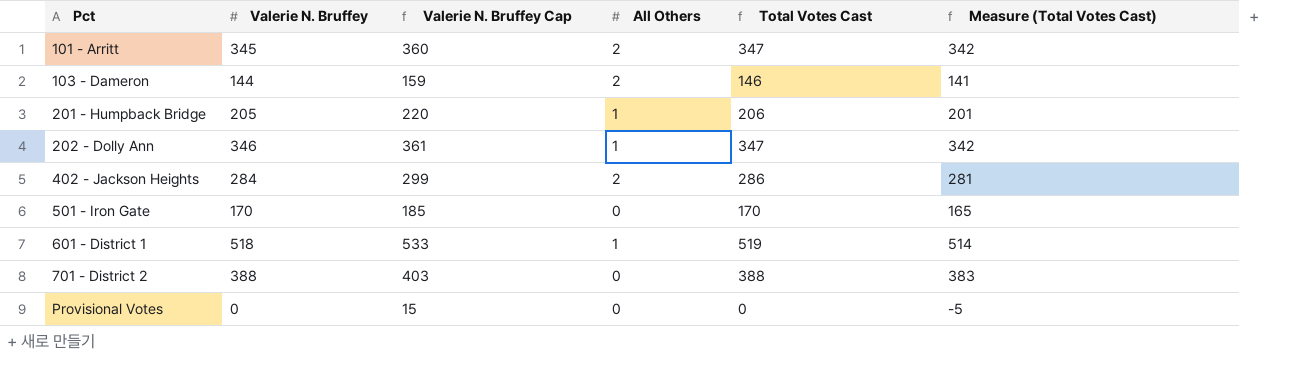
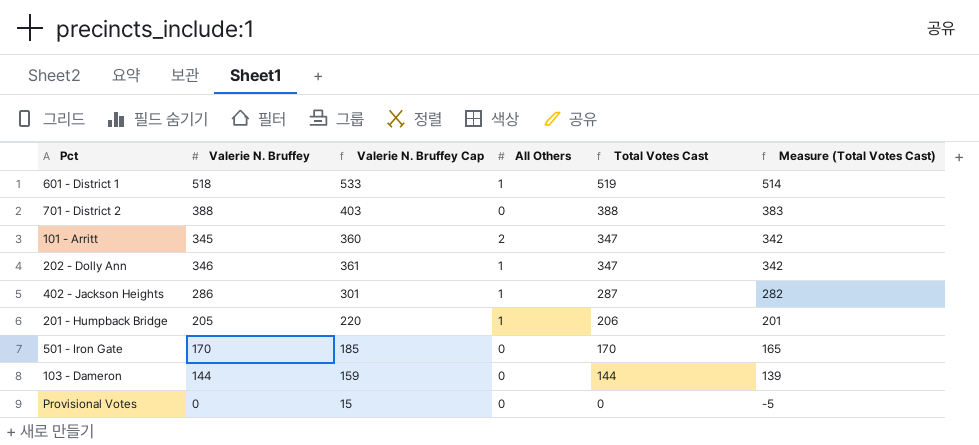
row order: Pct ascending -> Total Votes Cast descending
402 - Jackson Heights | Valerie N. Bruffey: 284 -> 286
402 - Jackson Heights | Valerie N. Bruffey Cap: 299 -> 301
402 - Jackson Heights | All Others: 2 -> 1
402 - Jackson Heights | Total Votes Cast: 286 -> 287
402 - Jackson Heights | Measure (Total Votes Cast): 281 -> 282
103 - Dameron | All Others: 2 -> 0
103 - Dameron | Total Votes Cast: 146 -> 144
103 - Dameron | Measure (Total Votes Cast): 141 -> 139

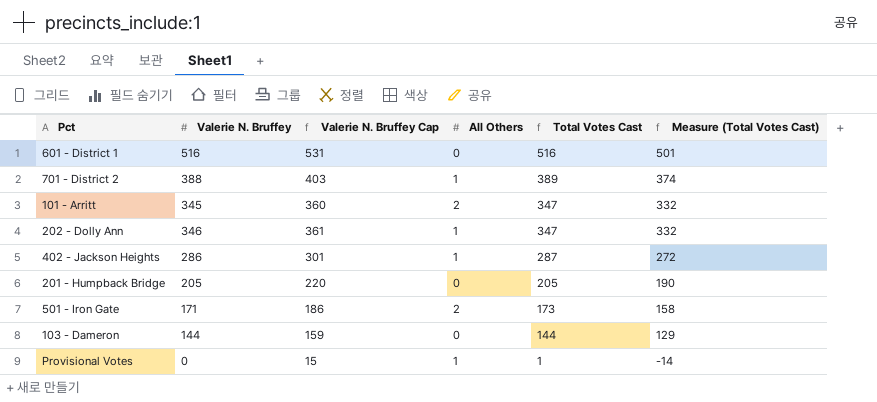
column Measure (Total Votes Cast) | formula: [Total Votes Cast] - 5 -> [Total Votes Cast] - 15
601 - District 1 | Valerie N. Bruffey: 518 -> 516
601 - District 1 | Valerie N. Bruffey Cap: 533 -> 531
601 - District 1 | All Others: 1 -> 0
601 - District 1 | Total Votes Cast: 519 -> 516
701 - District 2 | All Others: 0 -> 1
701 - District 2 | Total Votes Cast: 388 -> 389
201 - Humpback Bridge | All Others: 1 -> 0
201 - Humpback Bridge | Total Votes Cast: 206 -> 205
501 - Iron Gate | Valerie N. Bruffey: 170 -> 171
501 - Iron Gate | Valerie N. Bruffey Cap: 185 -> 186
501 - Iron Gate | All Others: 0 -> 2
501 - Iron Gate | Total Votes Cast: 170 -> 173
Provisional Votes | All Others: 0 -> 1
Provisional Votes | Total Votes Cast: 0 -> 1

